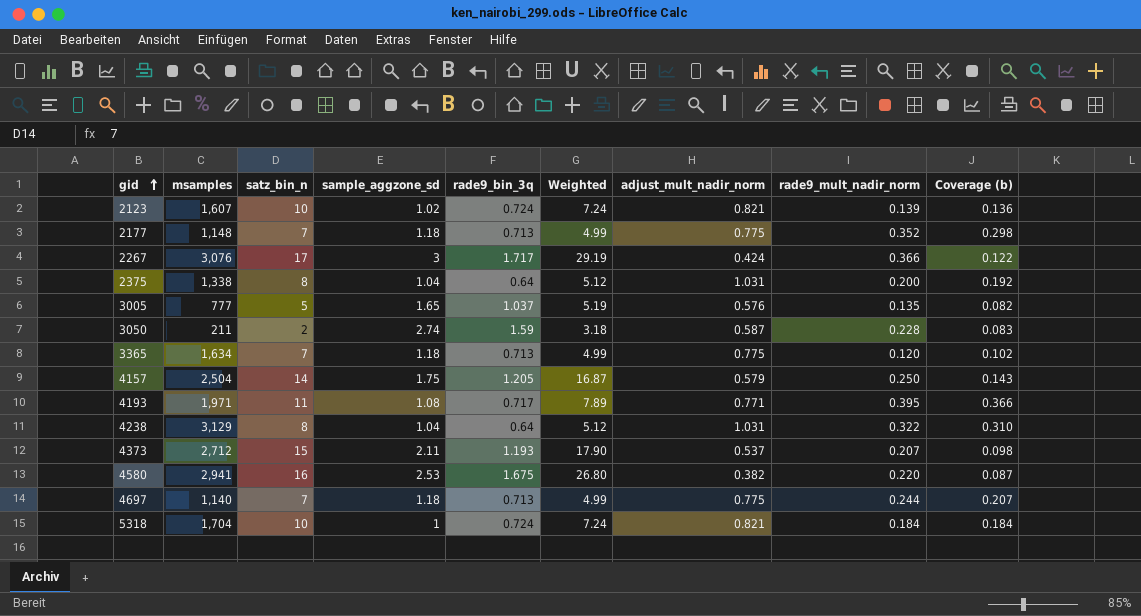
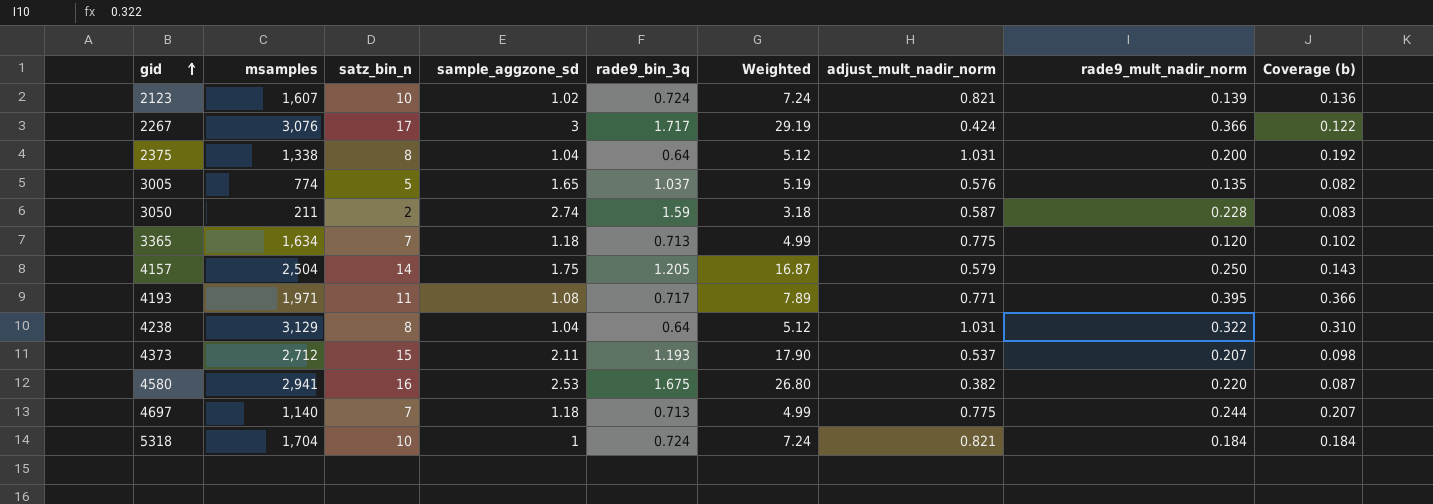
row 2177: 1,148 | 7 | 1.18 | 0.713 | 4.99 | 0.775 | 0.352 | 0.298 -> none
3005 | msamples: 777 -> 774

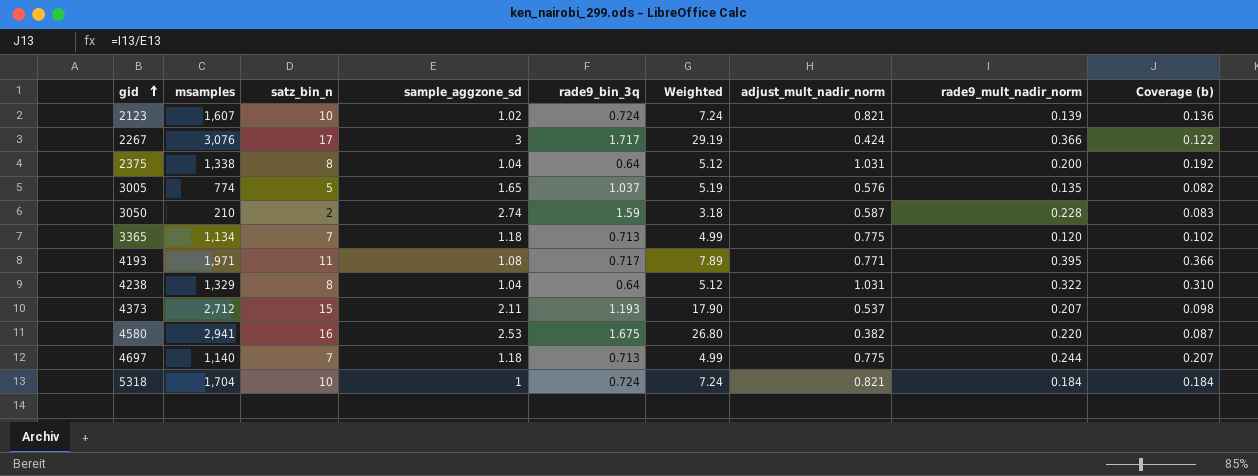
row 4157: 2,504 | 14 | 1.75 | 1.205 | 16.87 | 0.579 | 0.250 | 0.143 -> none
3050 | msamples: 211 -> 210
3365 | msamples: 1,634 -> 1,134
4238 | msamples: 3,129 -> 1,329

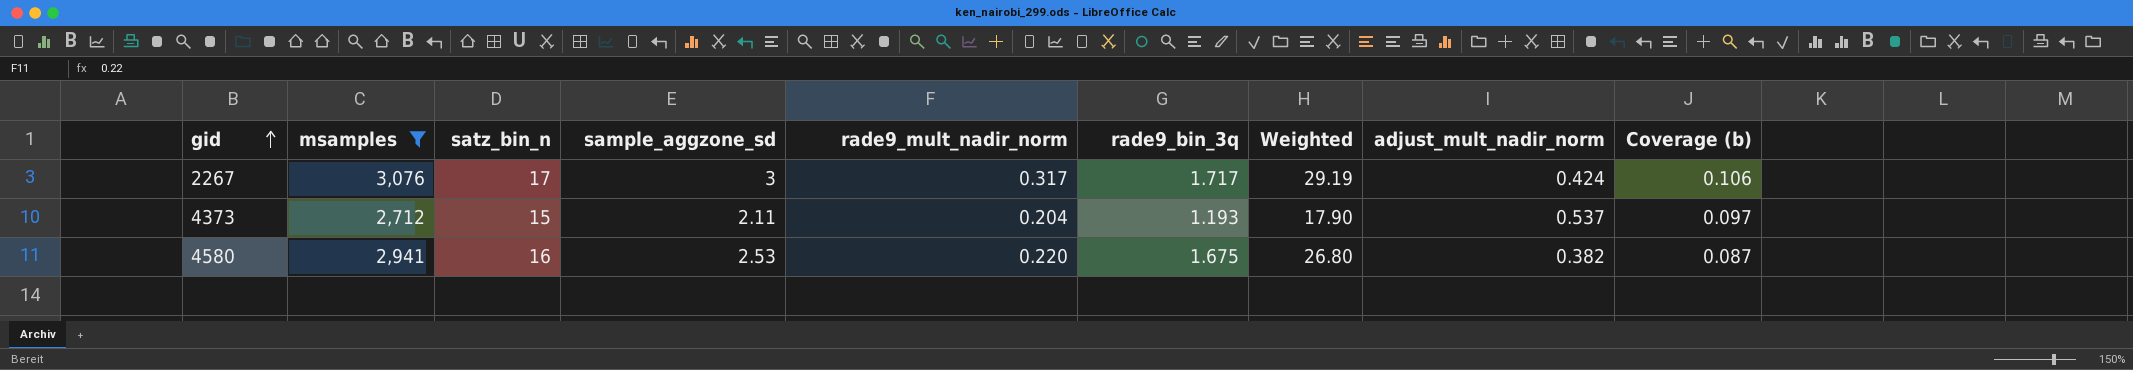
filter: none -> msamples >= 2,712
column rade9_mult_nadir_norm | position: 8 -> 5
2267 | rade9_mult_nadir_norm: 0.366 -> 0.317
2267 | Coverage (b): 0.122 -> 0.106
4373 | rade9_mult_nadir_norm: 0.207 -> 0.204
4373 | Coverage (b): 0.098 -> 0.097

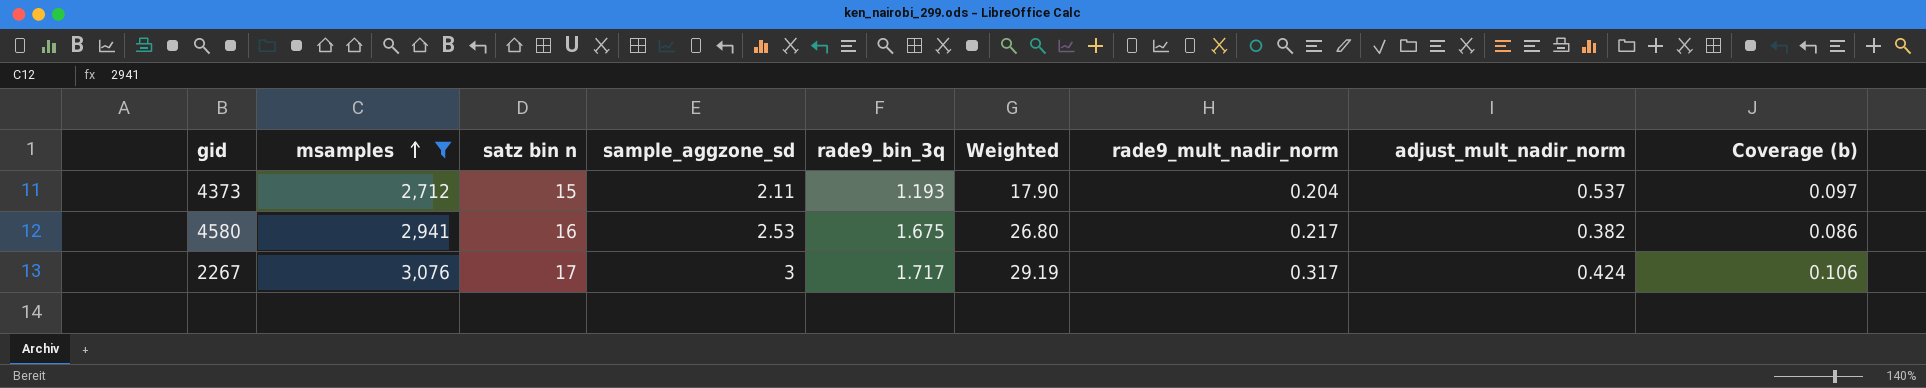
row order: gid ascending -> msamples ascending
column name: satz_bin_n -> satz bin n
column rade9_mult_nadir_norm | position: 5 -> 7
4580 | rade9_mult_nadir_norm: 0.220 -> 0.217
4580 | Coverage (b): 0.087 -> 0.086

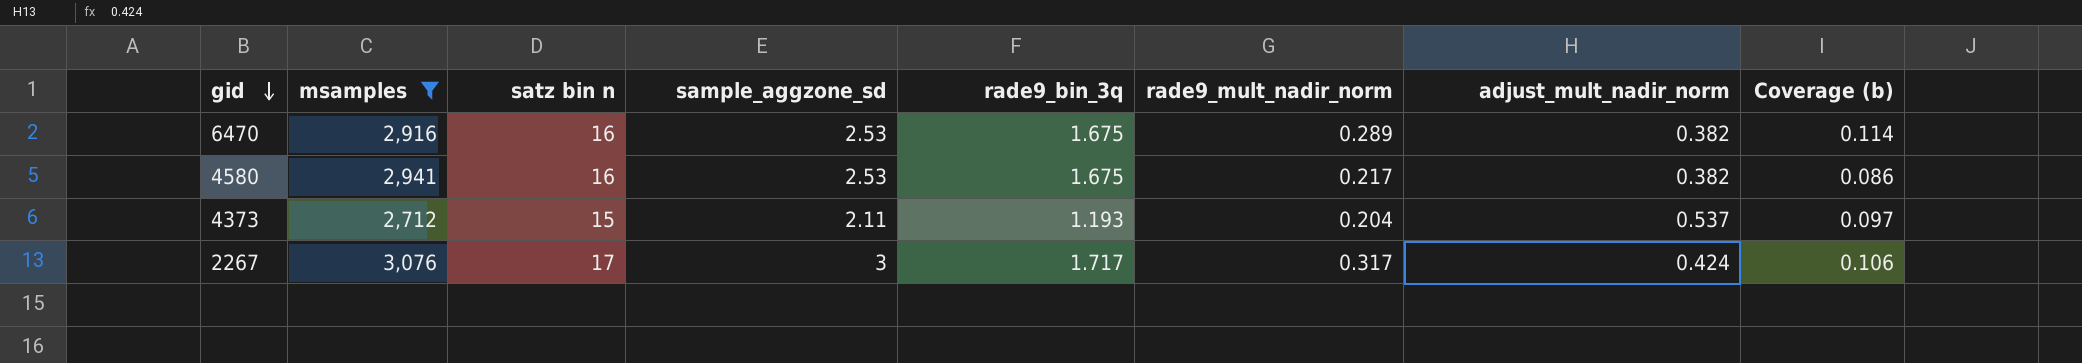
row order: msamples ascending -> gid descending
column Weighted | formula: [satz bin n] * [rade9_bin_3q] -> none
row 6470: none -> 2,916 | 16 | 2.53 | 1.675 | 0.289 | 0.382 | 0.114

